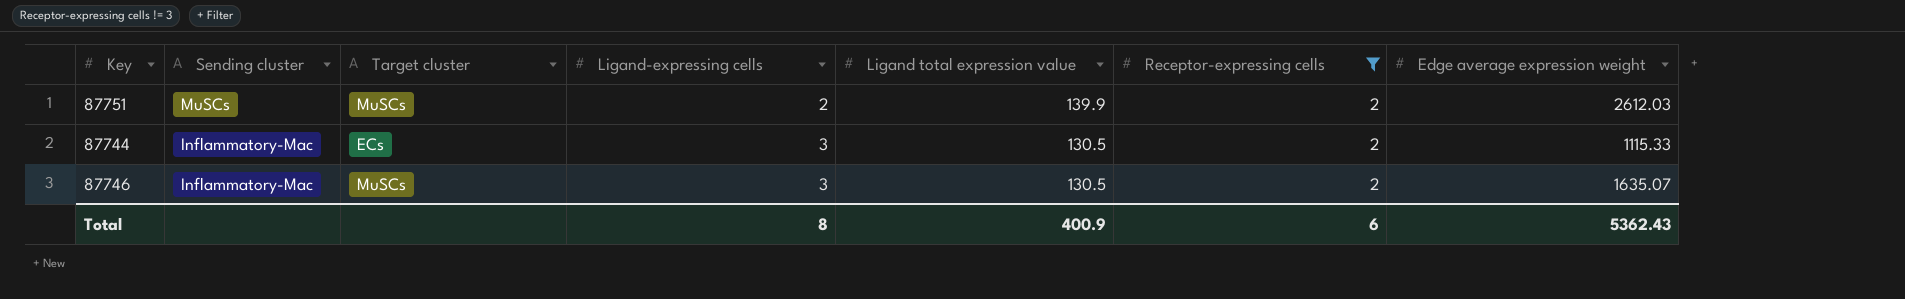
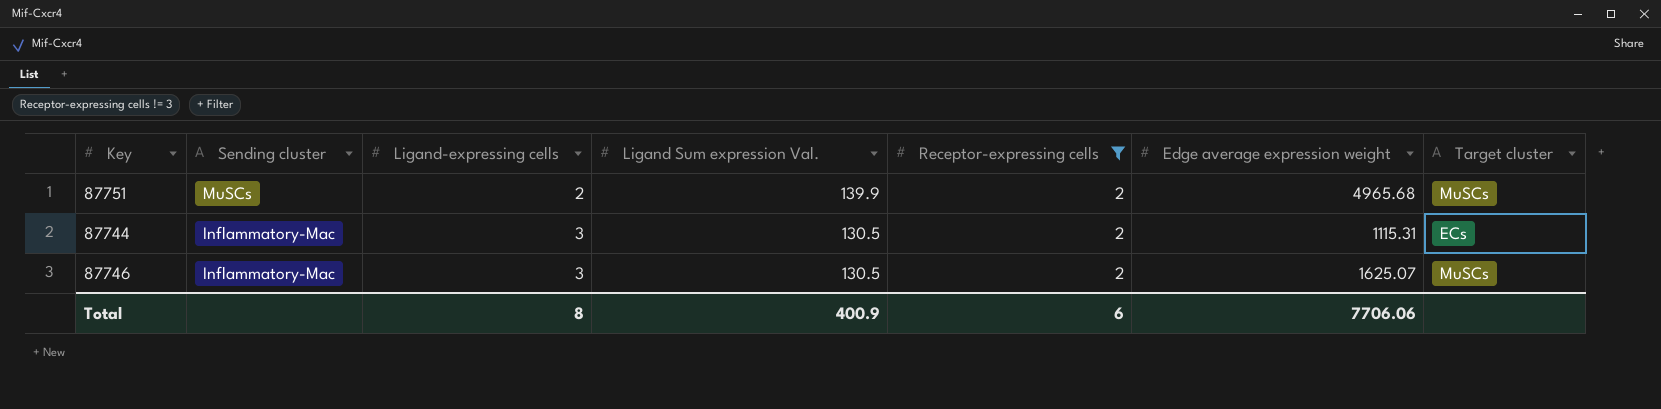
column name: Ligand total expression value -> Ligand Sum expression Val.
column Target cluster | position: 3 -> 7
87751 | Edge average expression weight: 2612.03 -> 4965.68
87744 | Edge average expression weight: 1115.33 -> 1115.31
87746 | Edge average expression weight: 1635.07 -> 1625.07
Total | Edge average expression weight: 5362.43 -> 7706.06

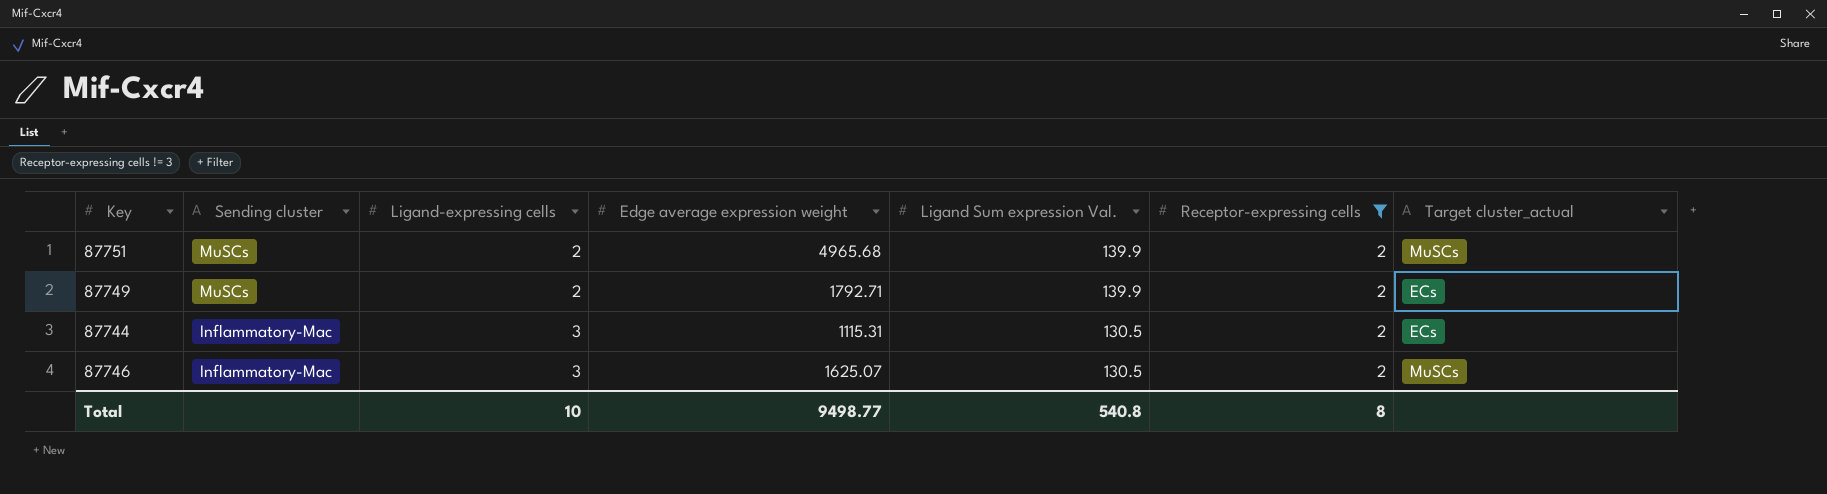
column Edge average expression weight | position: 6 -> 4
column name: Target cluster -> Target cluster_actual
row 87749: none -> MuSCs | 2 | 1792.71 | 139.9 | 2 | ECs
Total | Ligand-expressing cells: 8 -> 10
Total | Edge average expression weight: 7706.06 -> 9498.77
Total | Ligand Sum expression Val.: 400.9 -> 540.8
Total | Receptor-expressing cells: 6 -> 8

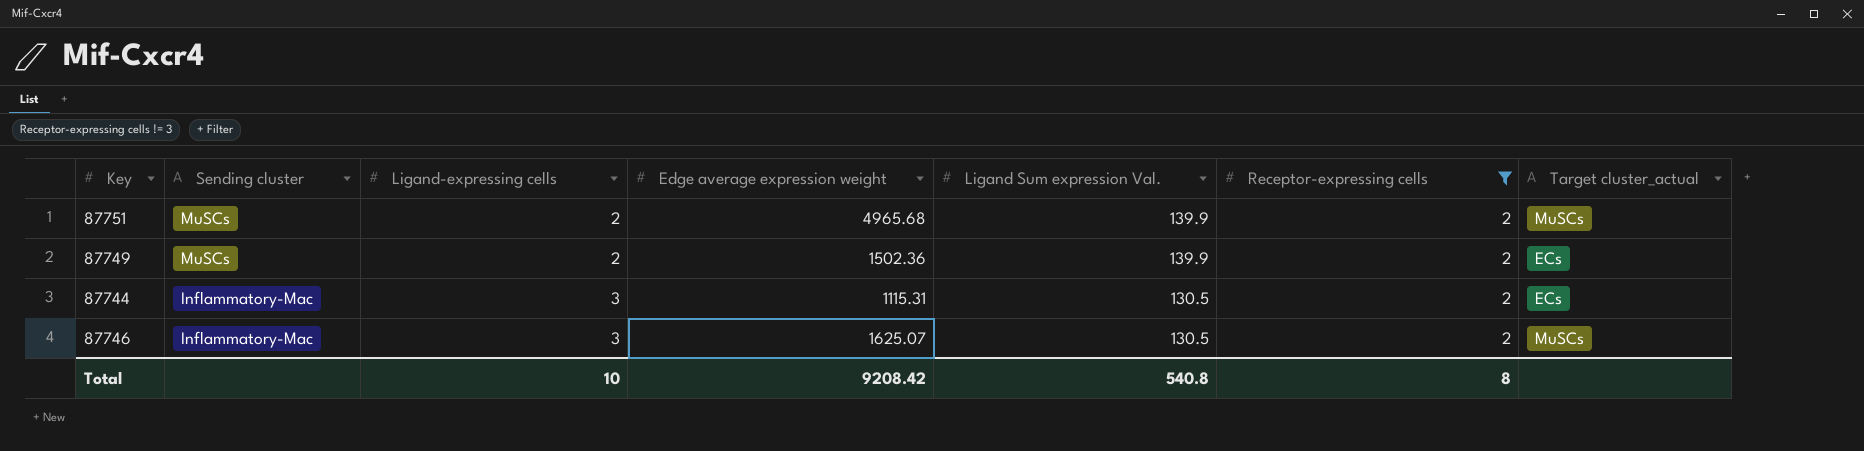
87749 | Edge average expression weight: 1792.71 -> 1502.36
Total | Edge average expression weight: 9498.77 -> 9208.42

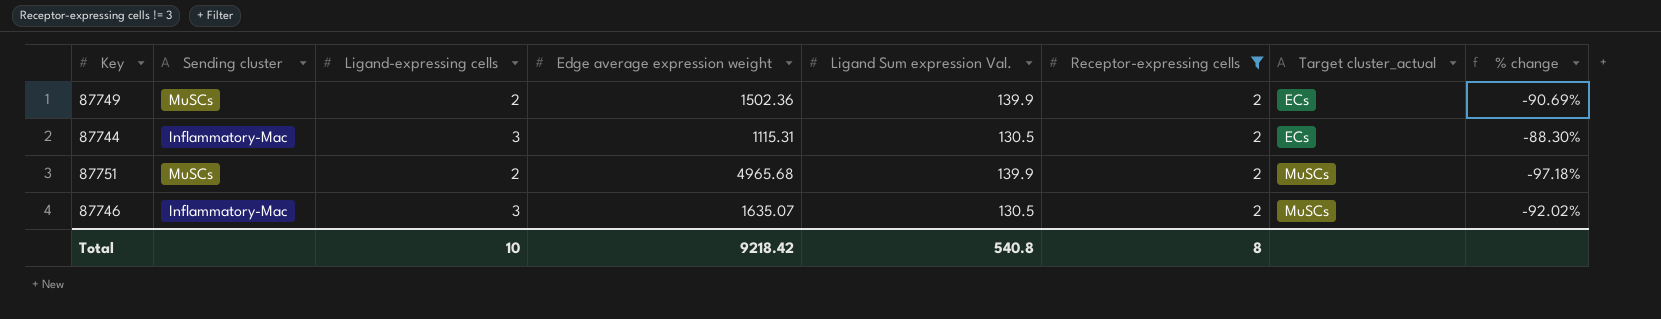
row order: Sending cluster descending -> Target cluster_actual ascending
column % change | formula: none -> ([Ligand Sum expression Val.] - [Edge average expression weight]) / [Edge average expression weight]
87746 | Edge average expression weight: 1625.07 -> 1635.07
Total | Edge average expression weight: 9208.42 -> 9218.42

